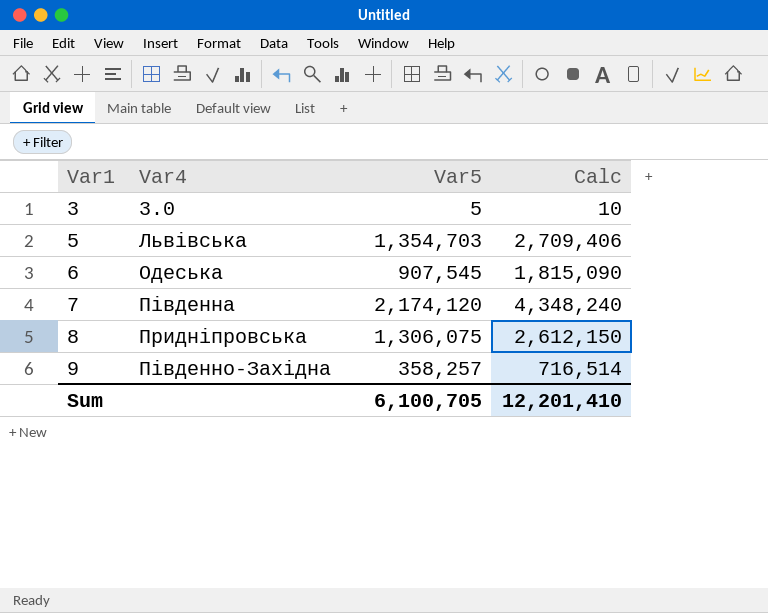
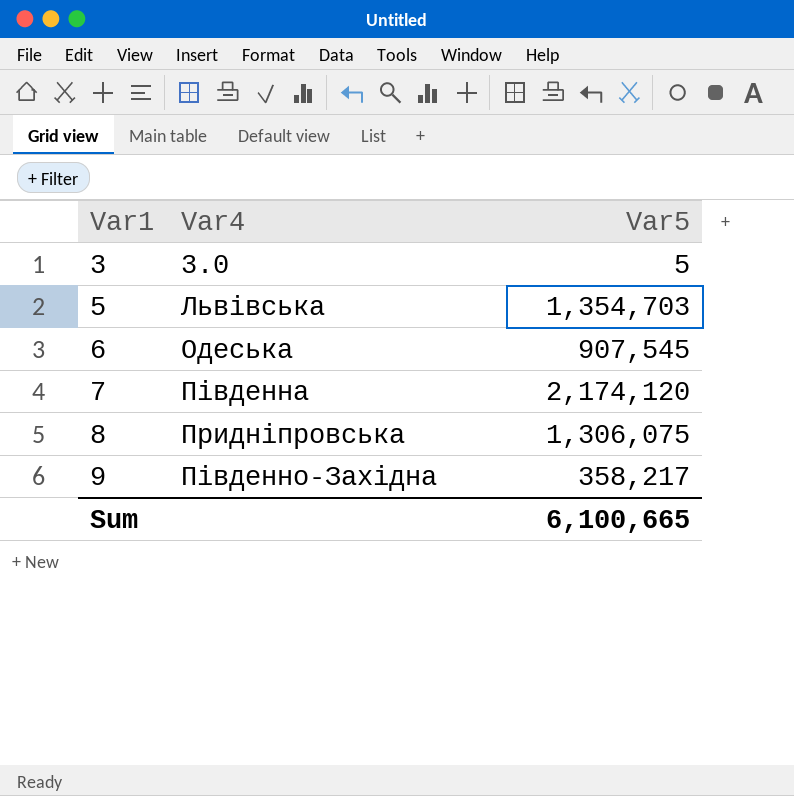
column Calc | formula: [Var5] * 2 -> none
9 | Var5: 358,257 -> 358,217
Sum | Var5: 6,100,705 -> 6,100,665

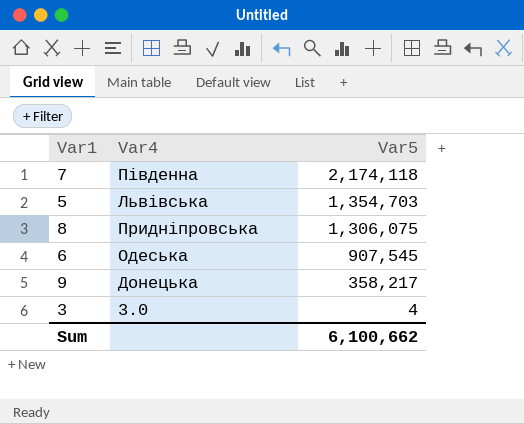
row order: Var1 ascending -> Var5 descending
7 | Var5: 2,174,120 -> 2,174,118
9 | Var4: Південно-Західна -> Донецька
3 | Var5: 5 -> 4
Sum | Var5: 6,100,665 -> 6,100,662

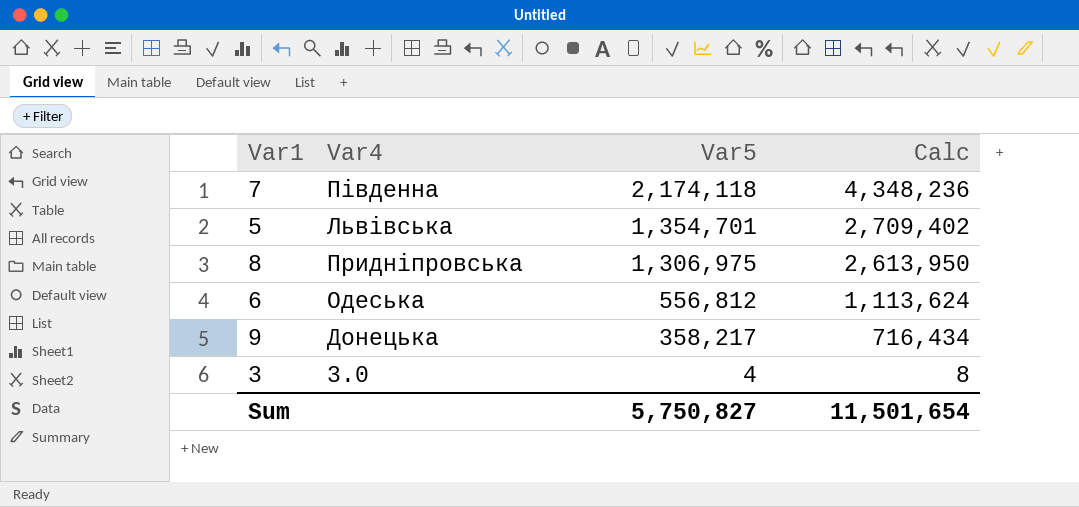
column Calc | formula: none -> [Var5] * 2
5 | Var5: 1,354,703 -> 1,354,701
8 | Var5: 1,306,075 -> 1,306,975
6 | Var5: 907,545 -> 556,812
Sum | Var5: 6,100,662 -> 5,750,827

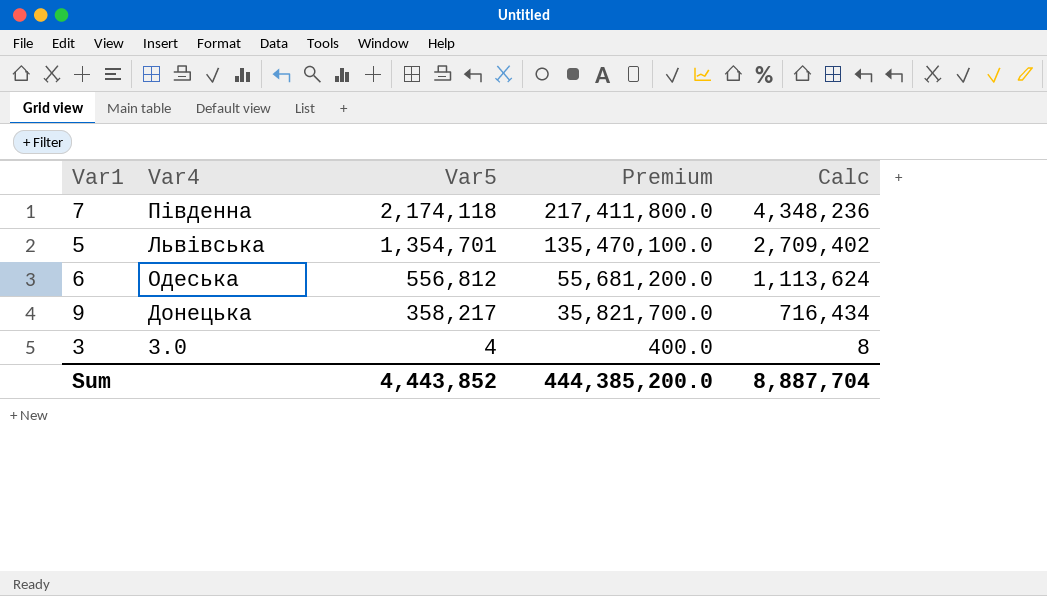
column Premium | formula: none -> [Var5] * 100
row 8: Придніпровська | 1,306,975 | 2,613,950 -> none
Sum | Var5: 5,750,827 -> 4,443,852
Sum | Calc: 11,501,654 -> 8,887,704

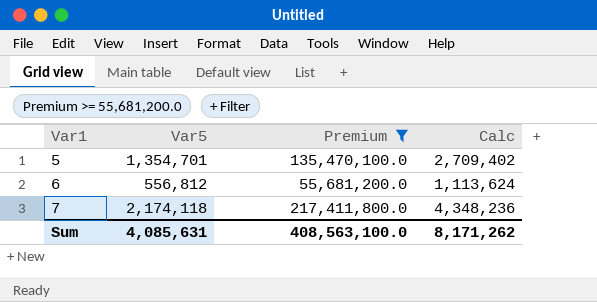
filter: none -> Premium >= 55,681,200.0
row order: Var5 descending -> Var1 ascending
column Var4 | position: 2 -> none
Sum | Var5: 4,443,852 -> 4,085,631
Sum | Premium: 444,385,200.0 -> 408,563,100.0
Sum | Calc: 8,887,704 -> 8,171,262

